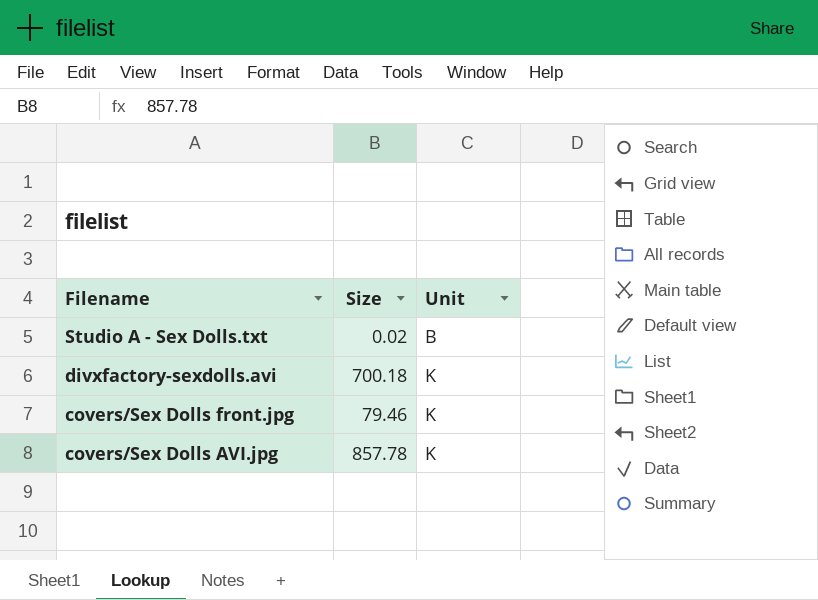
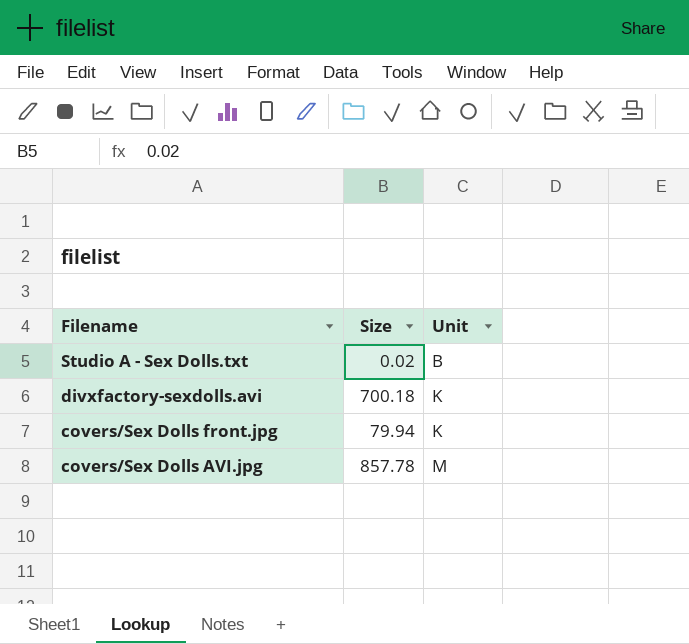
covers/Sex Dolls front.jpg | Size: 79.46 -> 79.94
covers/Sex Dolls AVI.jpg | Unit: K -> M

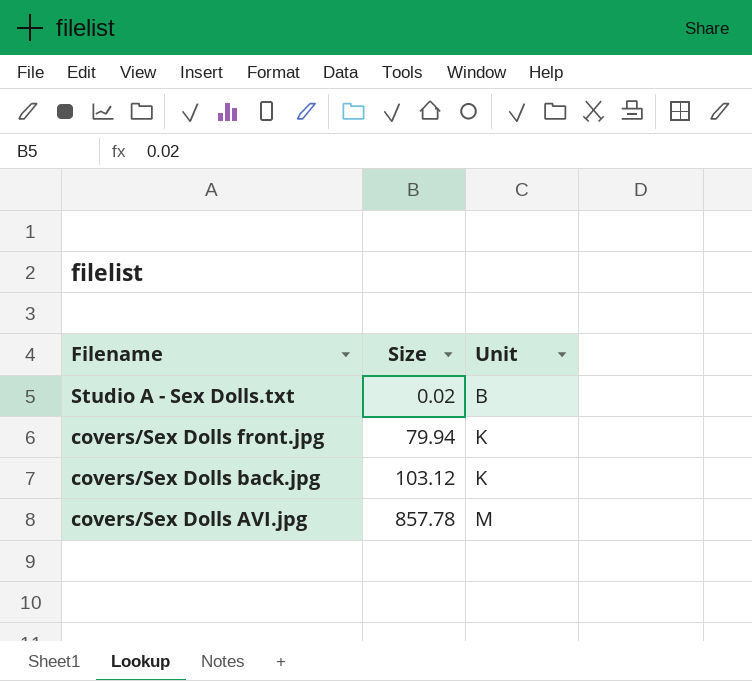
row divxfactory-sexdolls.avi: 700.18 | K -> none
row covers/Sex Dolls back.jpg: none -> 103.12 | K

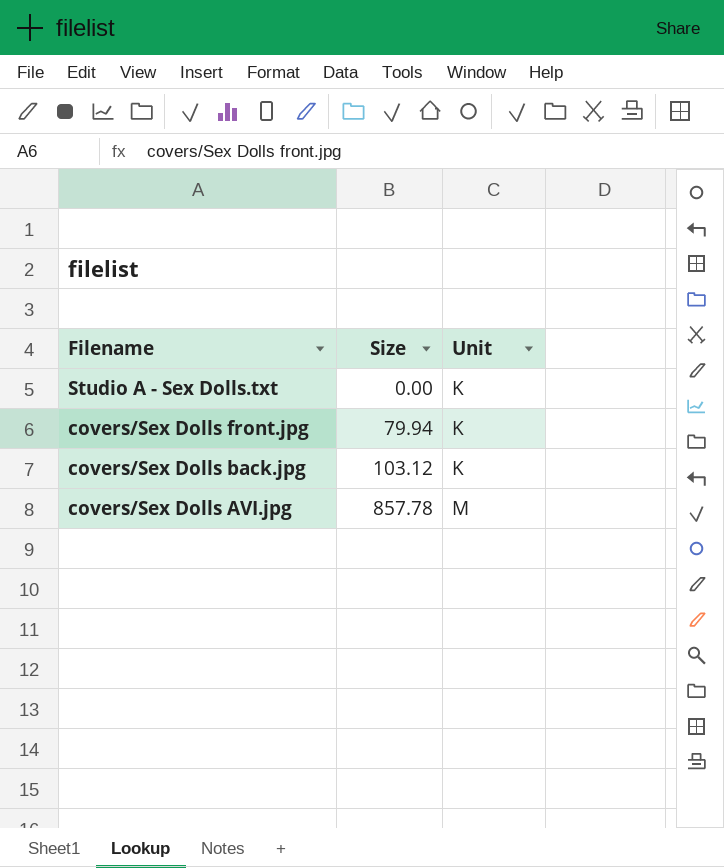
Studio A - Sex Dolls.txt | Size: 0.02 -> 0.00
Studio A - Sex Dolls.txt | Unit: B -> K

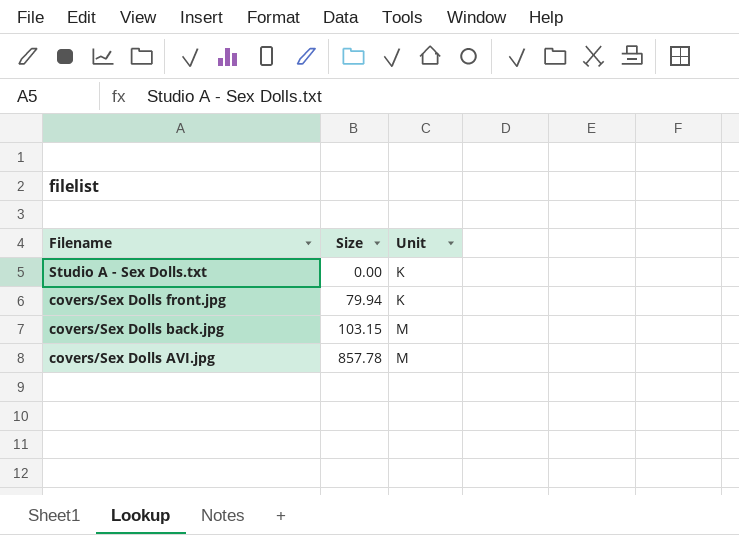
covers/Sex Dolls back.jpg | Size: 103.12 -> 103.15
covers/Sex Dolls back.jpg | Unit: K -> M

